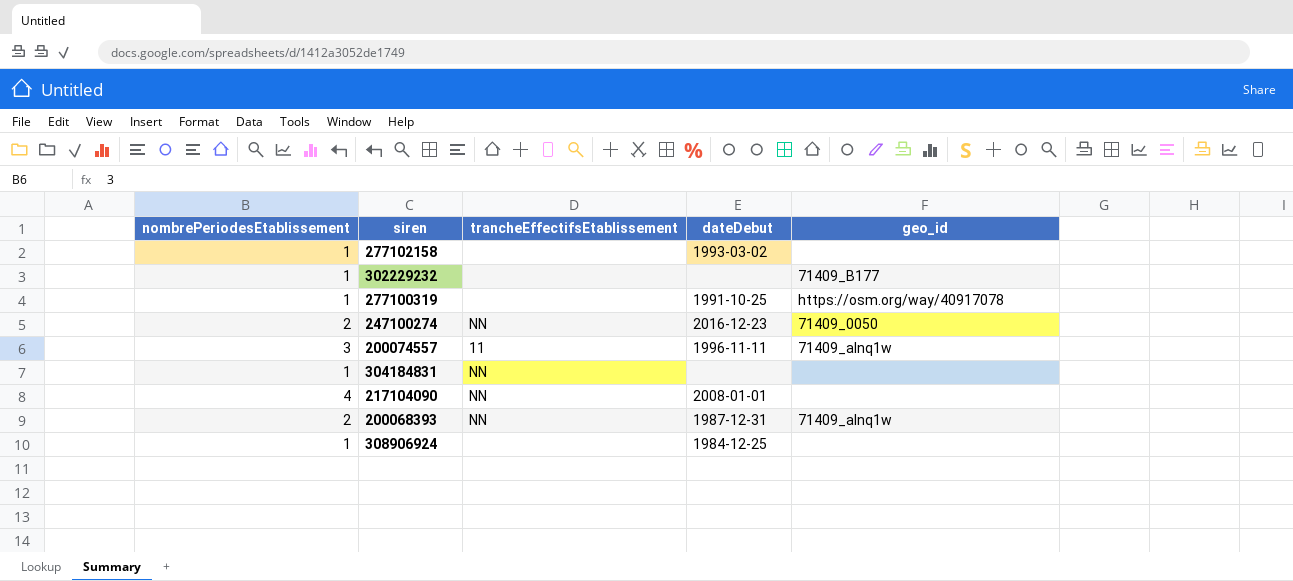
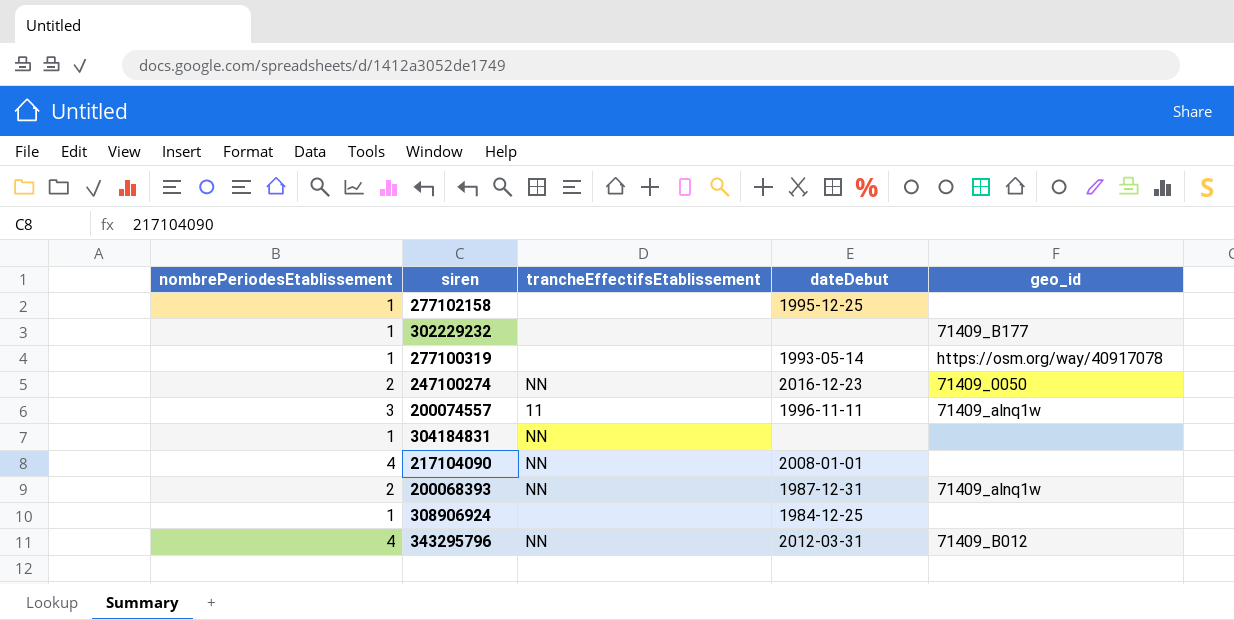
277102158 | dateDebut: 1993-03-02 -> 1995-12-25
277100319 | dateDebut: 1991-10-25 -> 1993-05-14
row 343295796: none -> 4 | NN | 2012-03-31 | 71409_B012

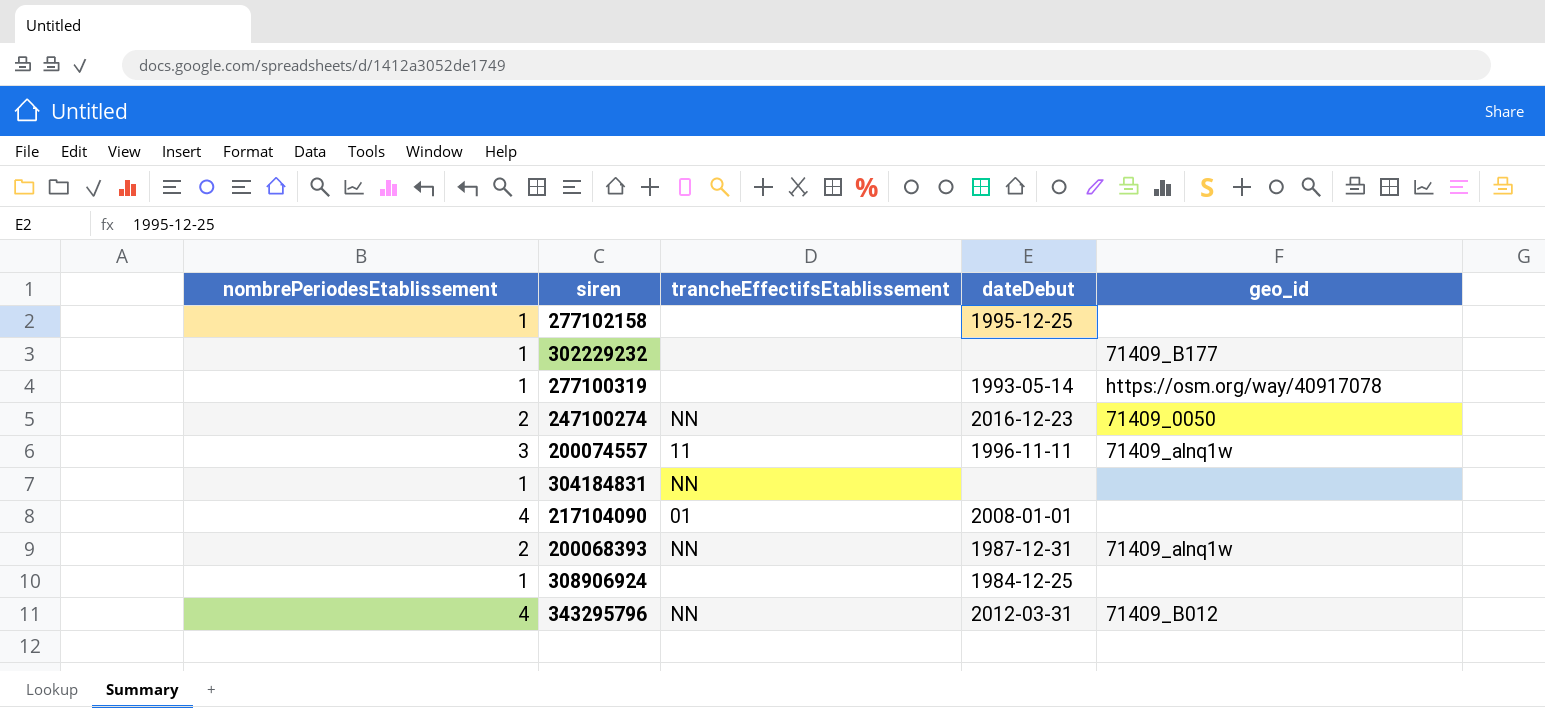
217104090 | trancheEffectifsEtablissement: NN -> 01

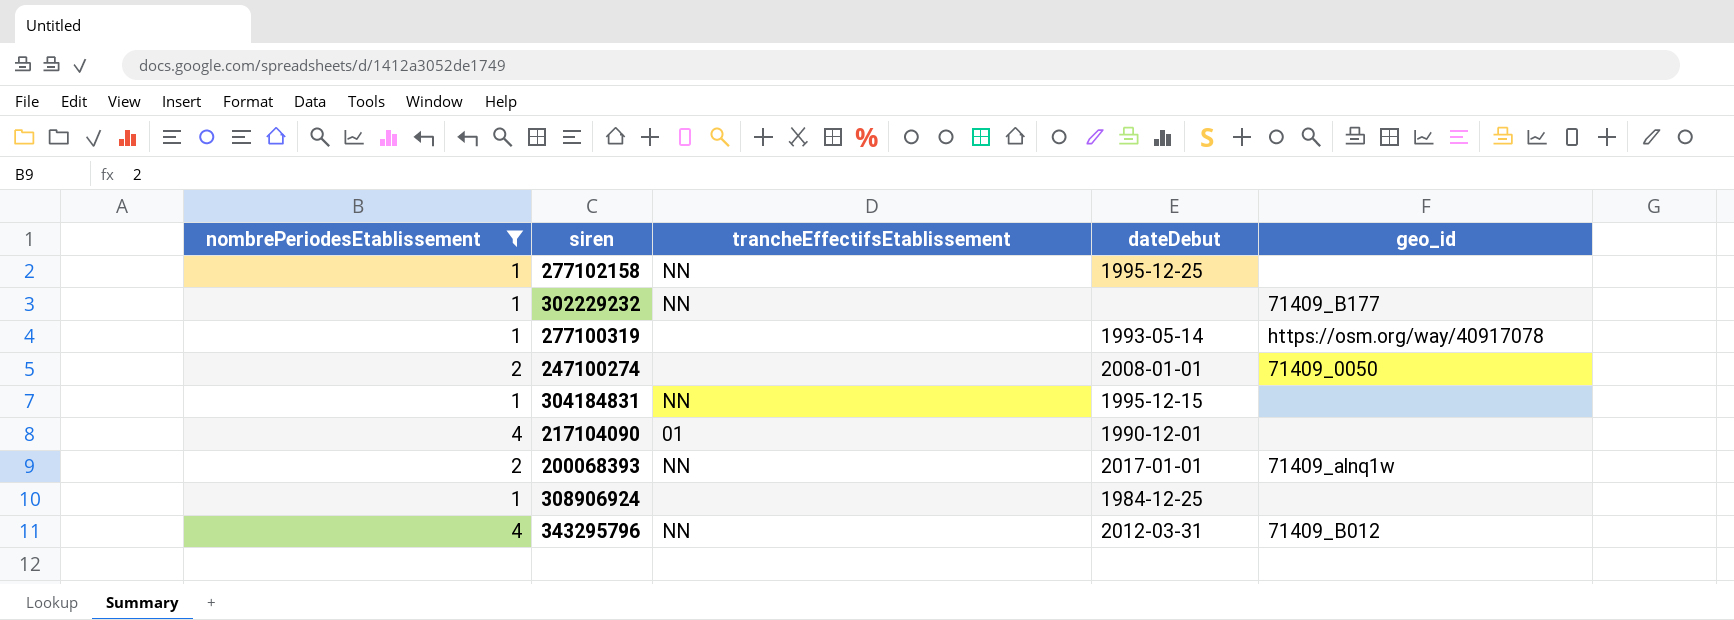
filter: none -> nombrePeriodesEtablissement != 3
277102158 | trancheEffectifsEtablissement: none -> NN
302229232 | trancheEffectifsEtablissement: none -> NN
247100274 | trancheEffectifsEtablissement: NN -> none
247100274 | dateDebut: 2016-12-23 -> 2008-01-01
304184831 | dateDebut: none -> 1995-12-15
217104090 | dateDebut: 2008-01-01 -> 1990-12-01
200068393 | dateDebut: 1987-12-31 -> 2017-01-01

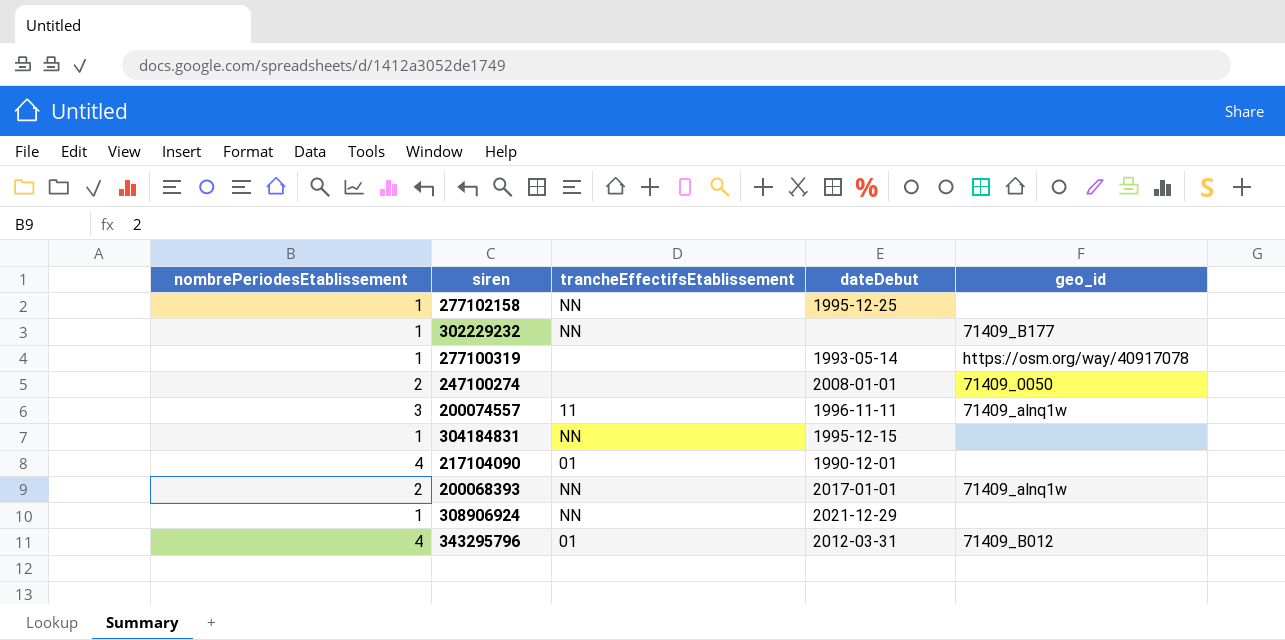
filter: nombrePeriodesEtablissement != 3 -> none
308906924 | trancheEffectifsEtablissement: none -> NN
308906924 | dateDebut: 1984-12-25 -> 2021-12-29
343295796 | trancheEffectifsEtablissement: NN -> 01

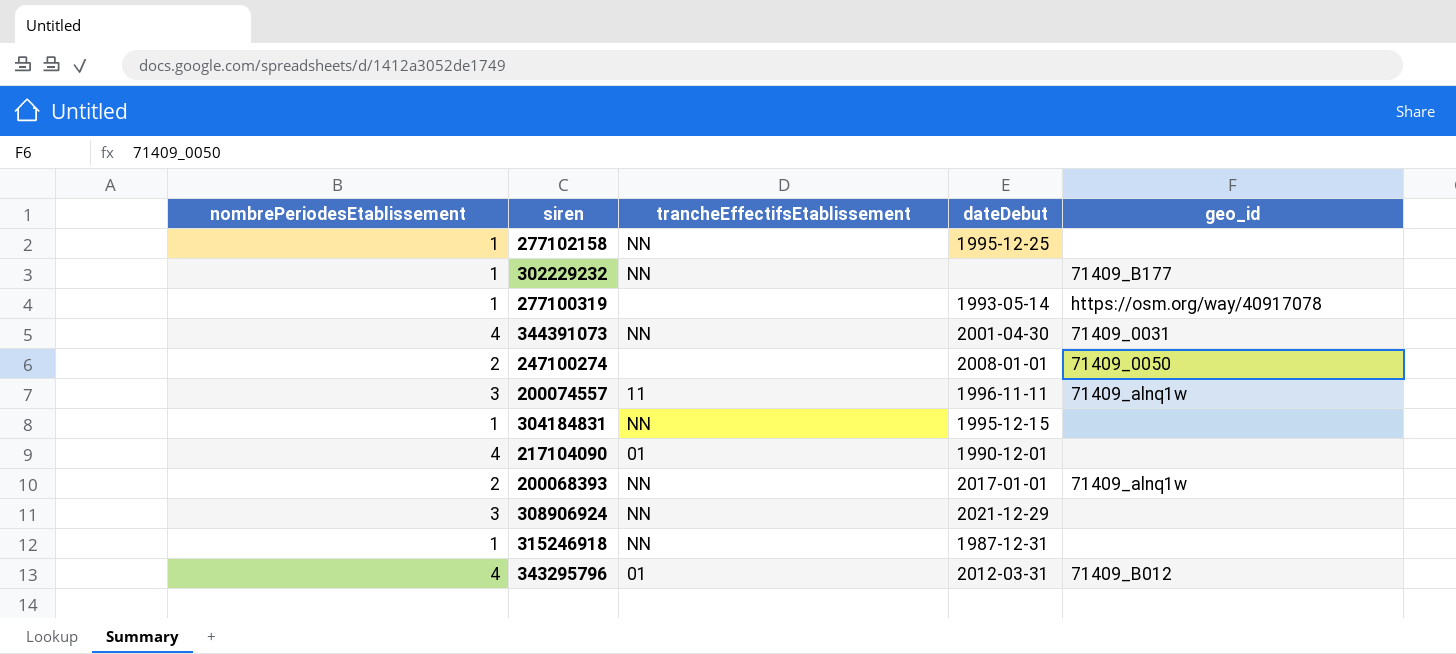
row 344391073: none -> 4 | NN | 2001-04-30 | 71409_0031
308906924 | nombrePeriodesEtablissement: 1 -> 3
row 315246918: none -> 1 | NN | 1987-12-31 | none

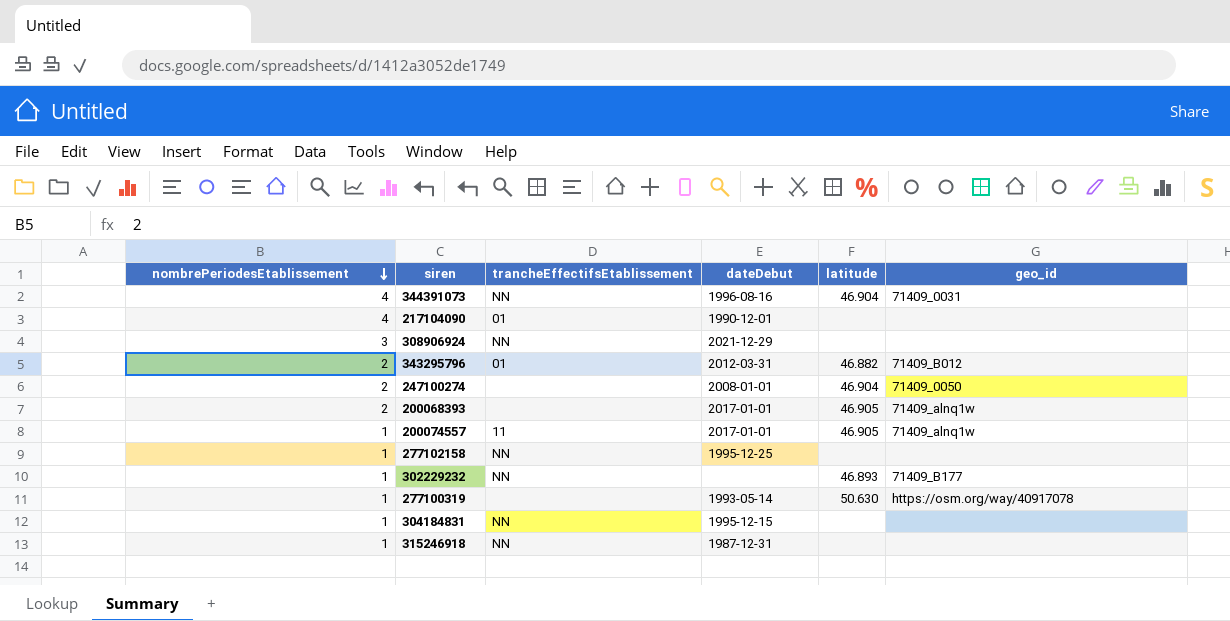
row order: none -> nombrePeriodesEtablissement descending
column latitude | position: none -> 5
344391073 | dateDebut: 2001-04-30 -> 1996-08-16
343295796 | nombrePeriodesEtablissement: 4 -> 2
200068393 | trancheEffectifsEtablissement: NN -> none
200074557 | nombrePeriodesEtablissement: 3 -> 1
200074557 | dateDebut: 1996-11-11 -> 2017-01-01

